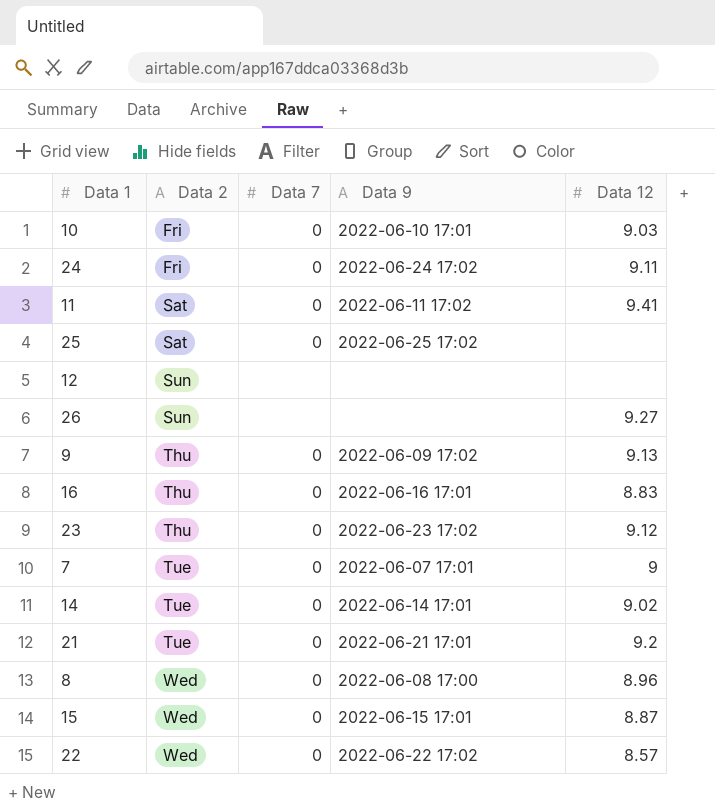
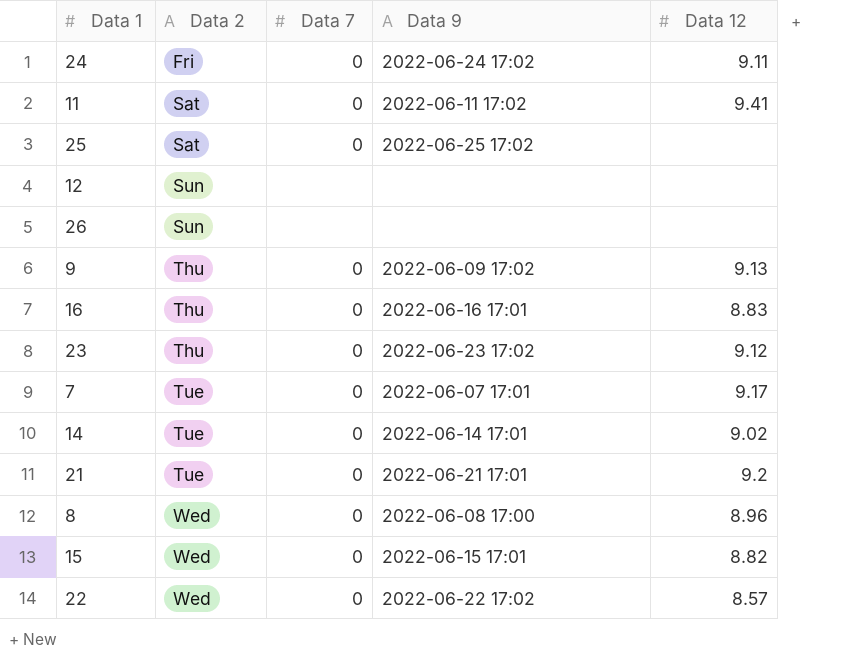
row 10: Fri | 0 | 2022-06-10 17:01 | 9.03 -> none
26 | Data 12: 9.27 -> none
7 | Data 12: 9 -> 9.17
15 | Data 12: 8.87 -> 8.82

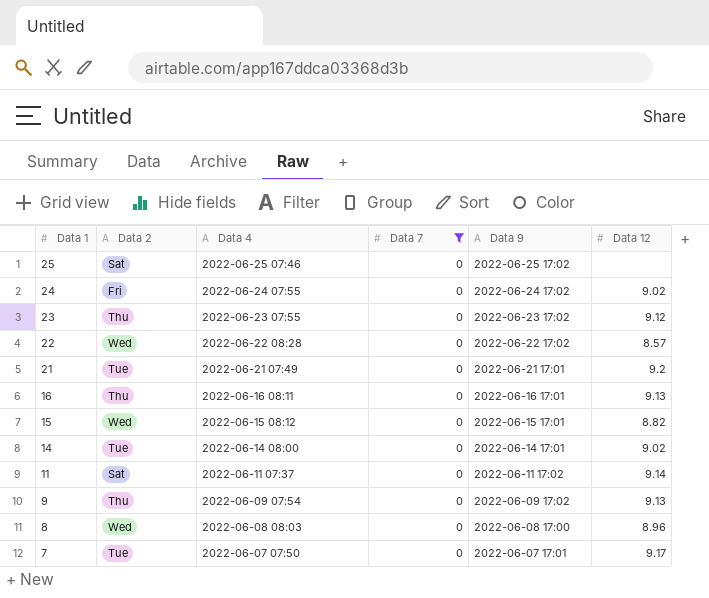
filter: none -> Data 7 = 0
row order: Data 2 ascending -> Data 1 descending
column Data 4 | position: none -> 3
24 | Data 12: 9.11 -> 9.02
16 | Data 12: 8.83 -> 9.13
11 | Data 12: 9.41 -> 9.14

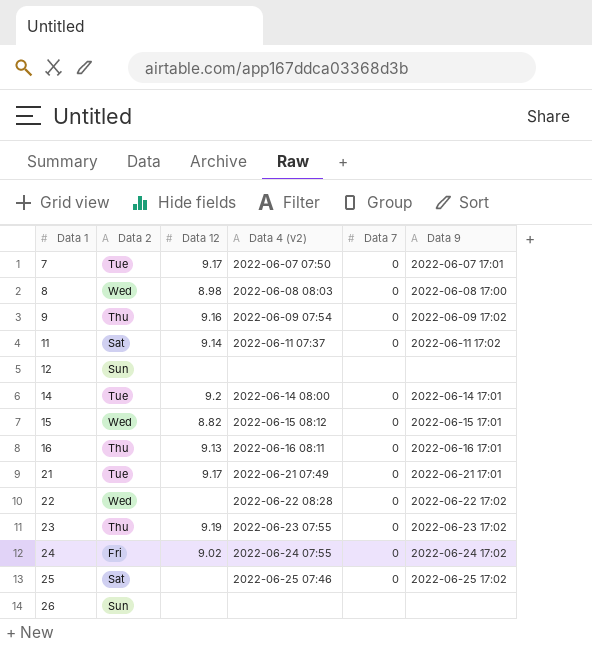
filter: Data 7 = 0 -> none
row order: Data 1 descending -> Data 1 ascending
column Data 12 | position: 6 -> 3
column name: Data 4 -> Data 4 (v2)
8 | Data 12: 8.96 -> 8.98
9 | Data 12: 9.13 -> 9.16
14 | Data 12: 9.02 -> 9.2
21 | Data 12: 9.2 -> 9.17
22 | Data 12: 8.57 -> none
23 | Data 12: 9.12 -> 9.19

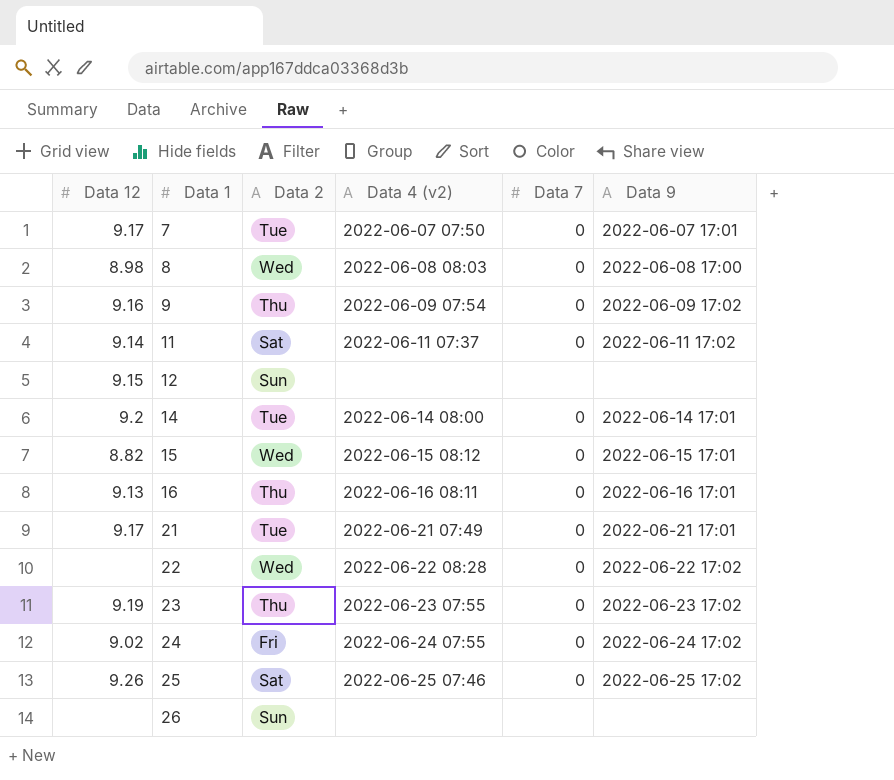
column Data 12 | position: 3 -> 1
12 | Data 12: none -> 9.15
25 | Data 12: none -> 9.26

